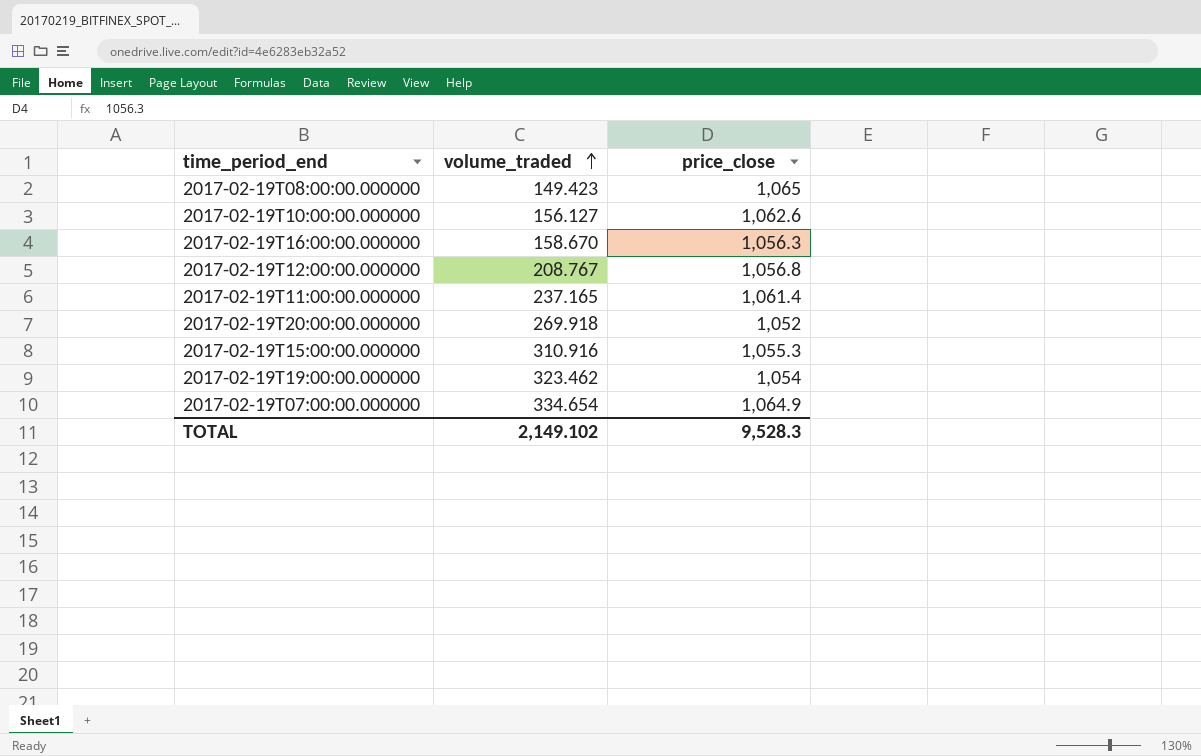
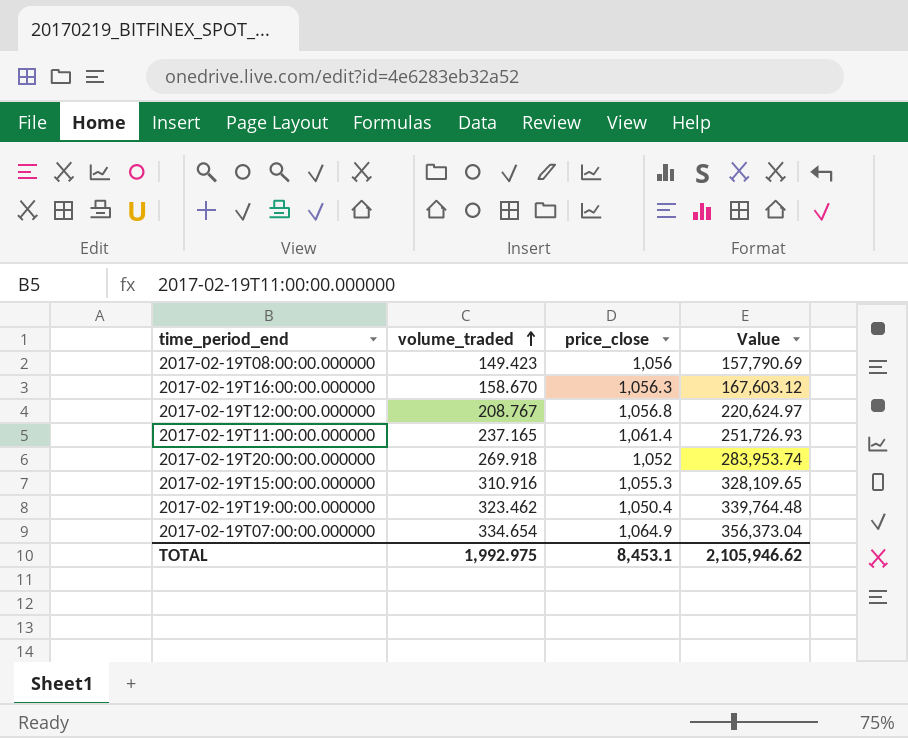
column Value | formula: none -> [volume_traded] * [price_close]
row 2017-02-19T10:00:00.000000: 156.127 | 1,062.6 -> none
2017-02-19T08:00:00.000000 | price_close: 1,065 -> 1,056
2017-02-19T19:00:00.000000 | price_close: 1,054 -> 1,050.4
TOTAL | volume_traded: 2,149.102 -> 1,992.975
TOTAL | price_close: 9,528.3 -> 8,453.1

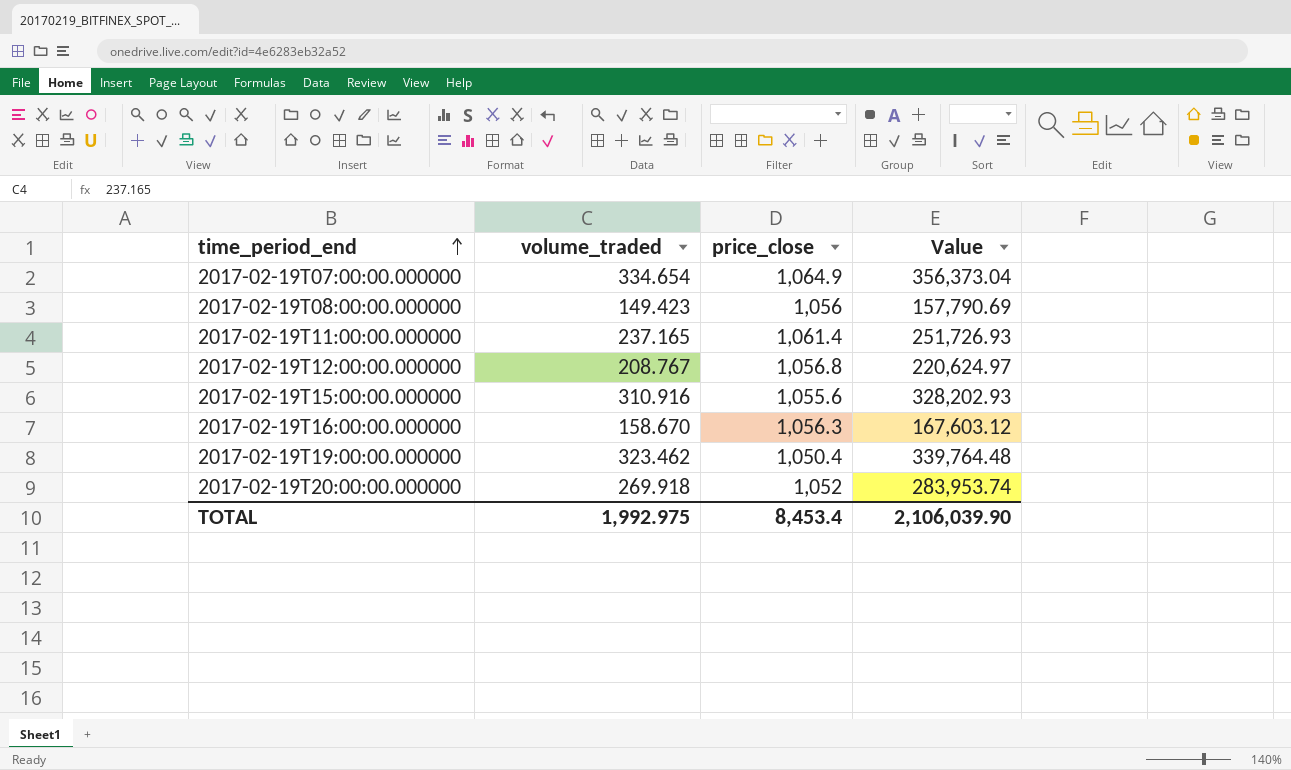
row order: volume_traded ascending -> time_period_end ascending
2017-02-19T15:00:00.000000 | price_close: 1,055.3 -> 1,055.6
2017-02-19T15:00:00.000000 | Value: 328,109.65 -> 328,202.93
TOTAL | price_close: 8,453.1 -> 8,453.4
TOTAL | Value: 2,105,946.62 -> 2,106,039.90

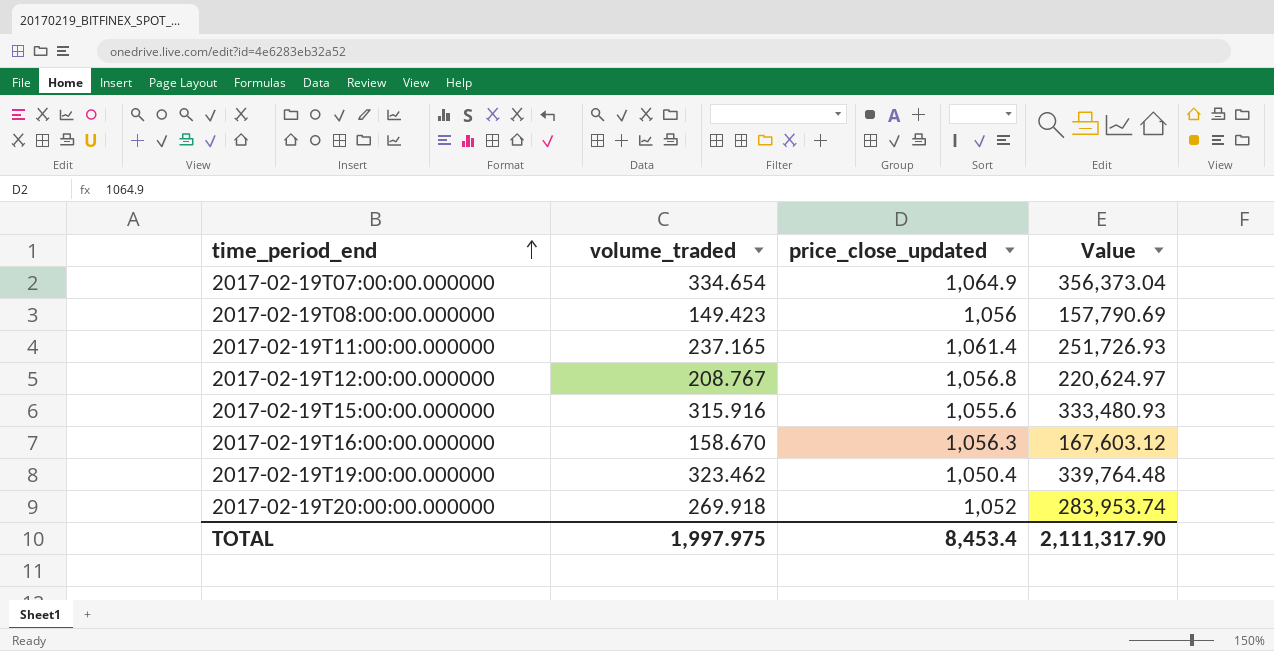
column name: price_close -> price_close_updated
2017-02-19T15:00:00.000000 | volume_traded: 310.916 -> 315.916
2017-02-19T15:00:00.000000 | Value: 328,202.93 -> 333,480.93
TOTAL | volume_traded: 1,992.975 -> 1,997.975
TOTAL | Value: 2,106,039.90 -> 2,111,317.90

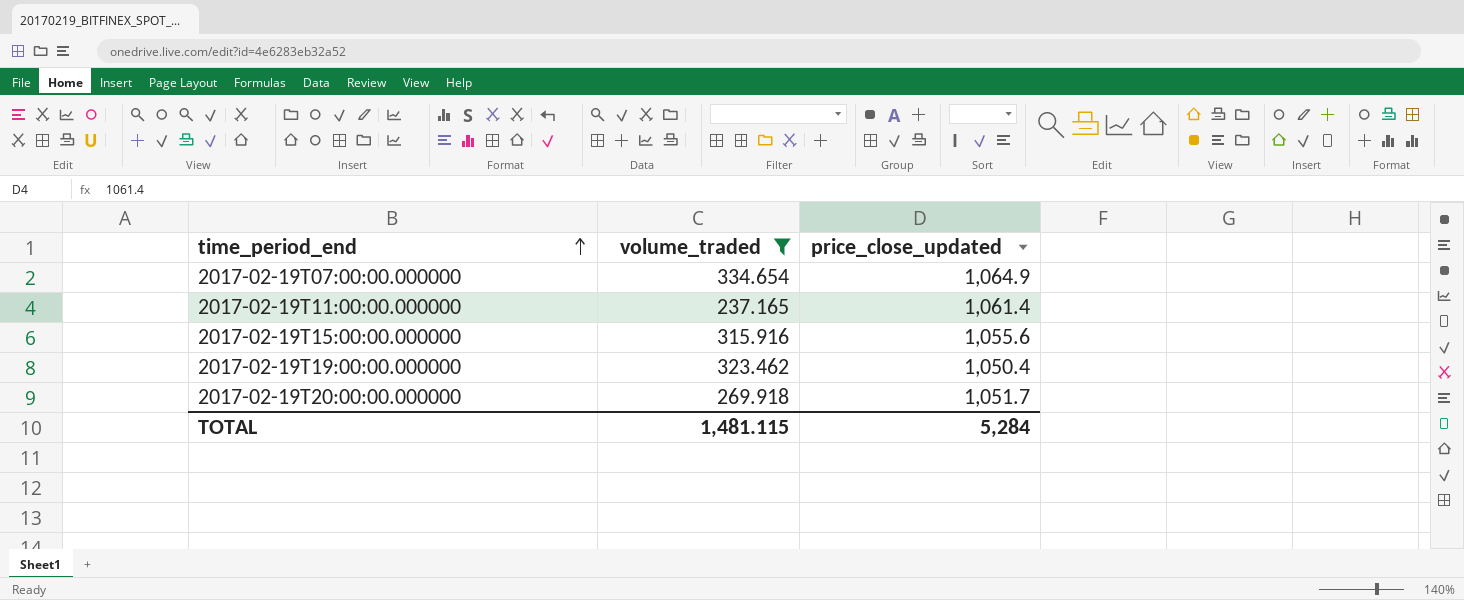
filter: none -> volume_traded >= 237.165
column Value | formula: [volume_traded] * [price_close_updated] -> none
2017-02-19T20:00:00.000000 | price_close_updated: 1,052 -> 1,051.7
TOTAL | volume_traded: 1,997.975 -> 1,481.115
TOTAL | price_close_updated: 8,453.4 -> 5,284

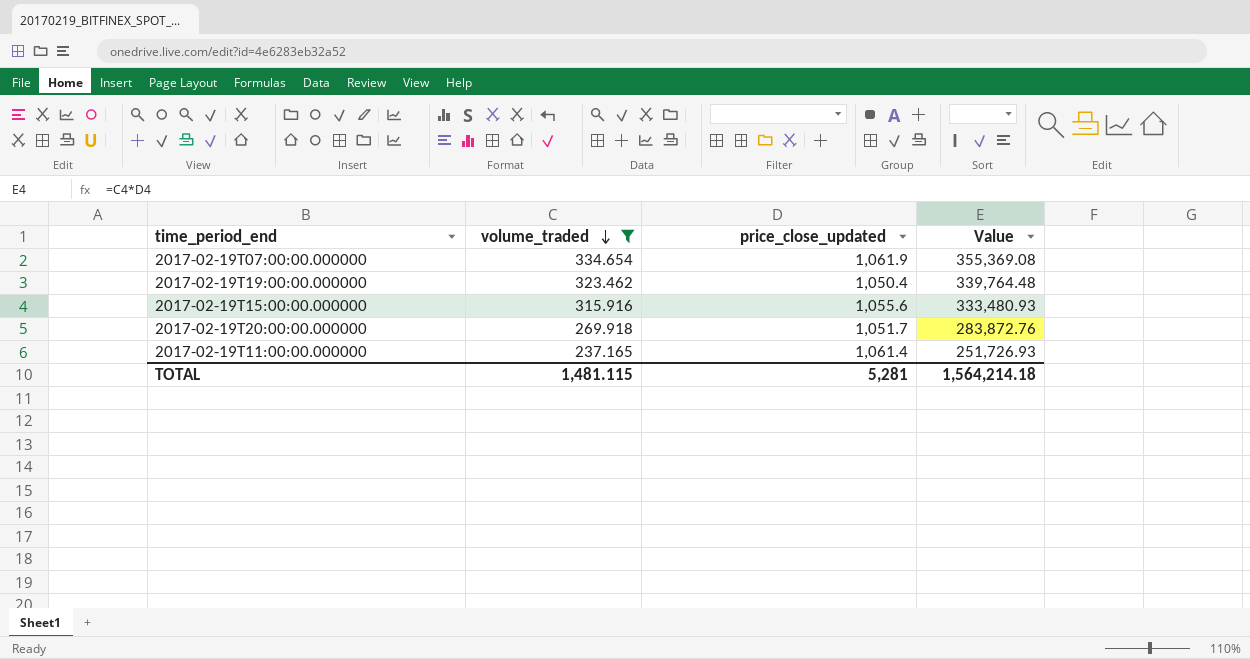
row order: time_period_end ascending -> volume_traded descending
column Value | formula: none -> [volume_traded] * [price_close_updated]
2017-02-19T07:00:00.000000 | price_close_updated: 1,064.9 -> 1,061.9
TOTAL | price_close_updated: 5,284 -> 5,281

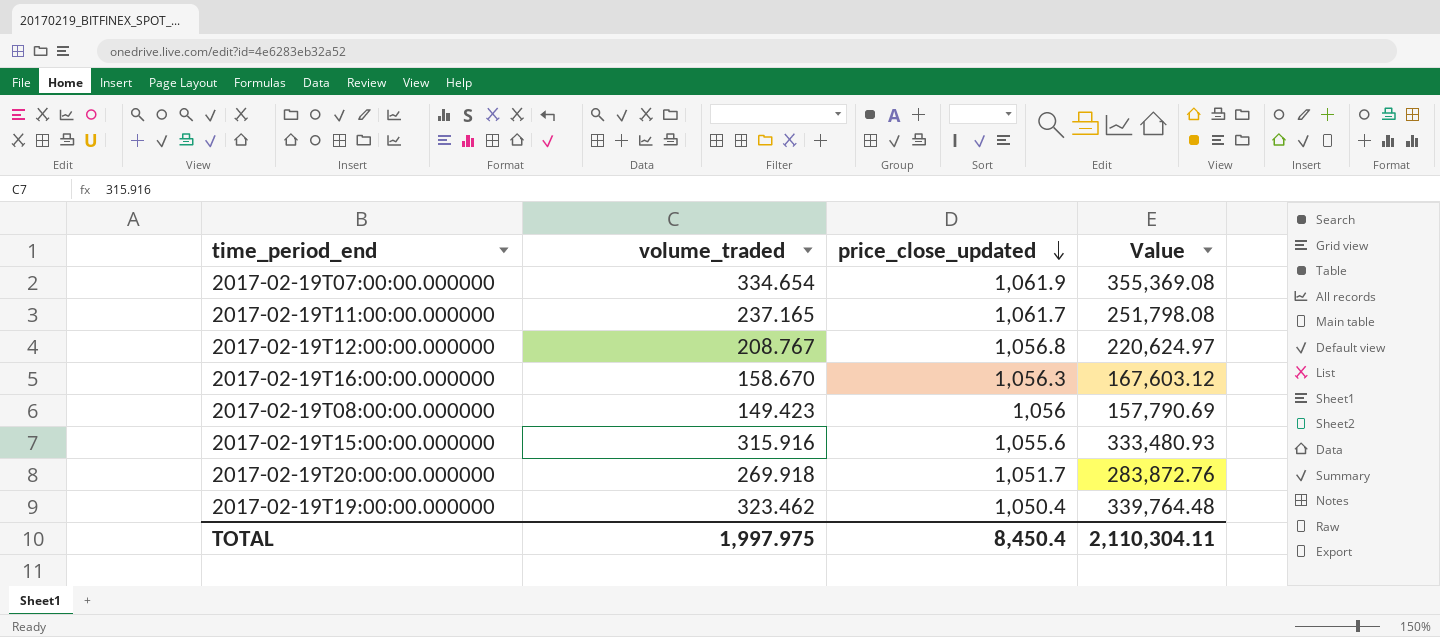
filter: volume_traded >= 237.165 -> none
row order: volume_traded descending -> price_close_updated descending
2017-02-19T11:00:00.000000 | price_close_updated: 1,061.4 -> 1,061.7
2017-02-19T11:00:00.000000 | Value: 251,726.93 -> 251,798.08
TOTAL | volume_traded: 1,481.115 -> 1,997.975
TOTAL | price_close_updated: 5,281 -> 8,450.4
TOTAL | Value: 1,564,214.18 -> 2,110,304.11

